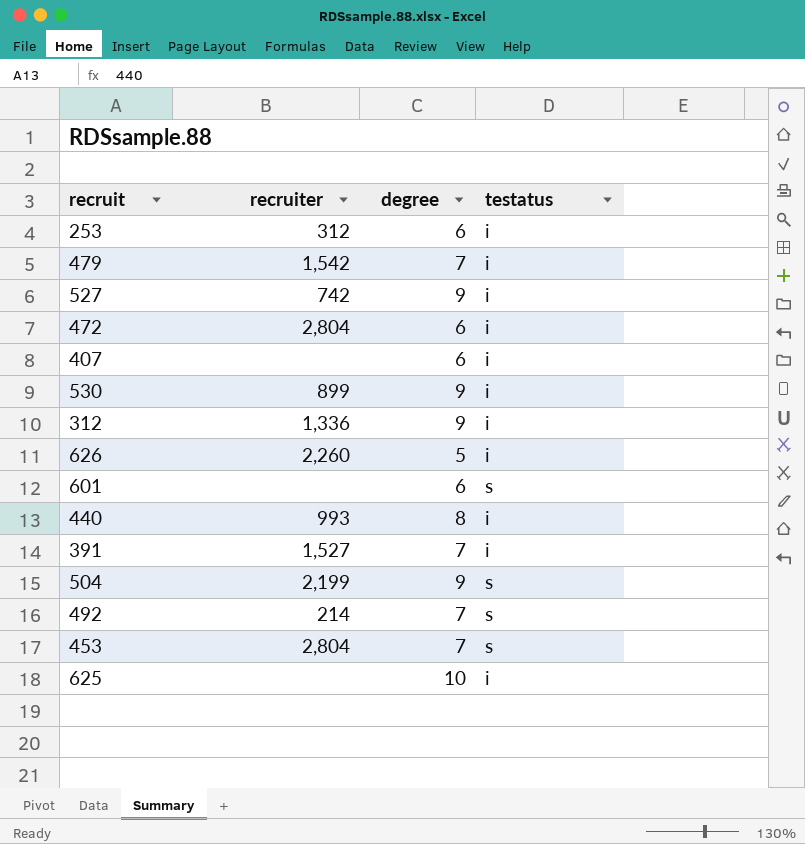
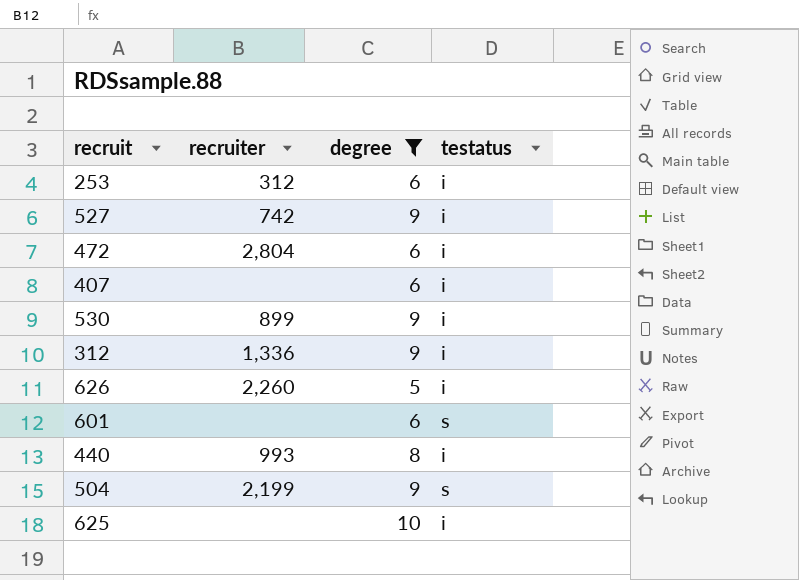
filter: none -> degree != 7

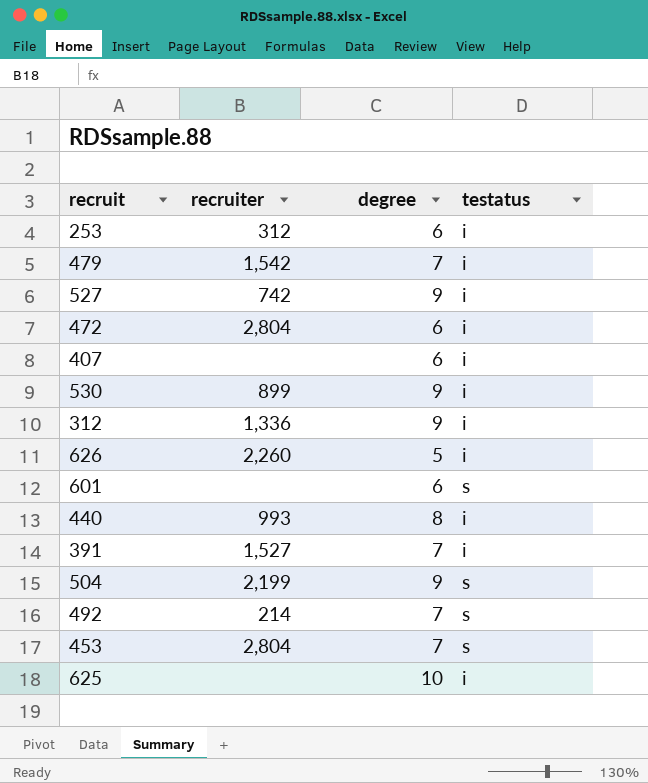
filter: degree != 7 -> none

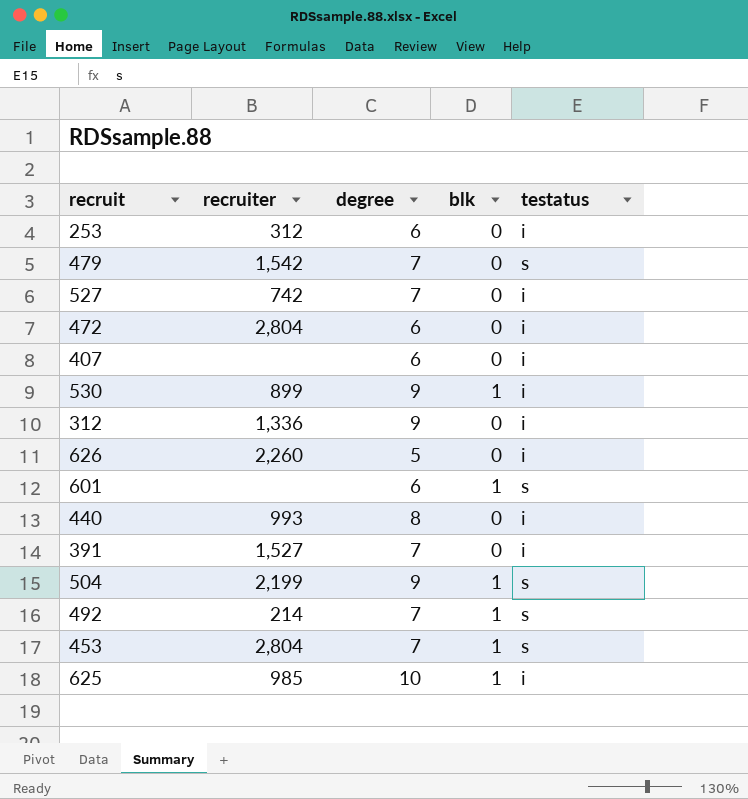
column blk | position: none -> 4
479 | testatus: i -> s
527 | degree: 9 -> 7
625 | recruiter: none -> 985

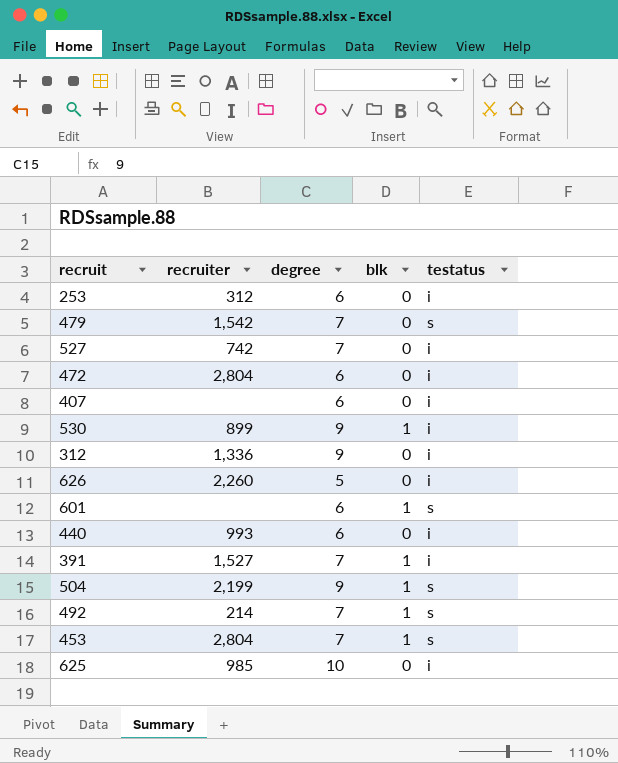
440 | degree: 8 -> 6
391 | blk: 0 -> 1
625 | blk: 1 -> 0

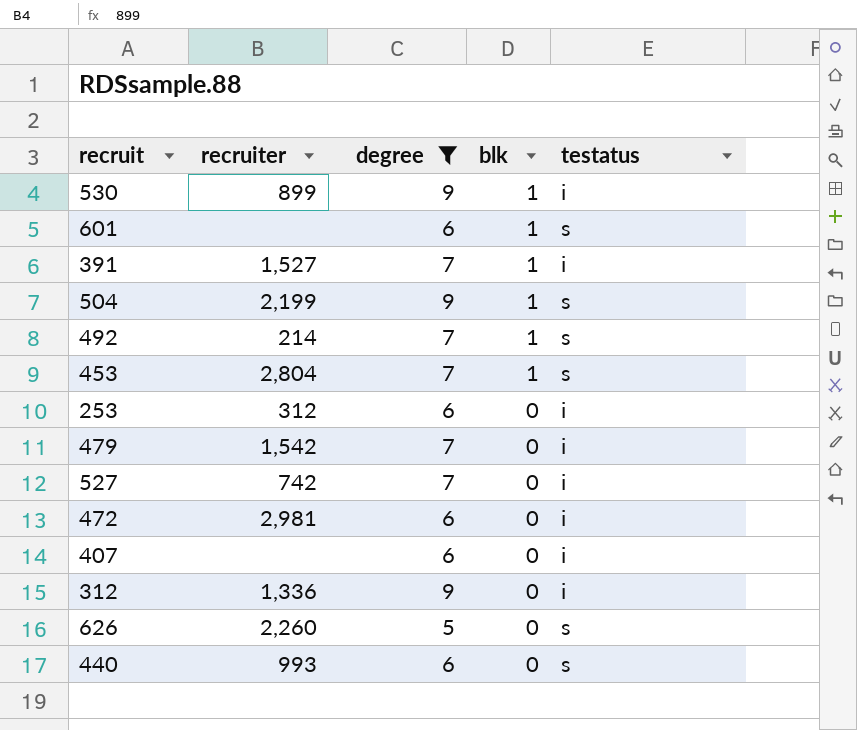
filter: none -> degree != 10
row order: none -> blk descending
479 | testatus: s -> i
472 | recruiter: 2,804 -> 2,981
626 | testatus: i -> s
440 | testatus: i -> s

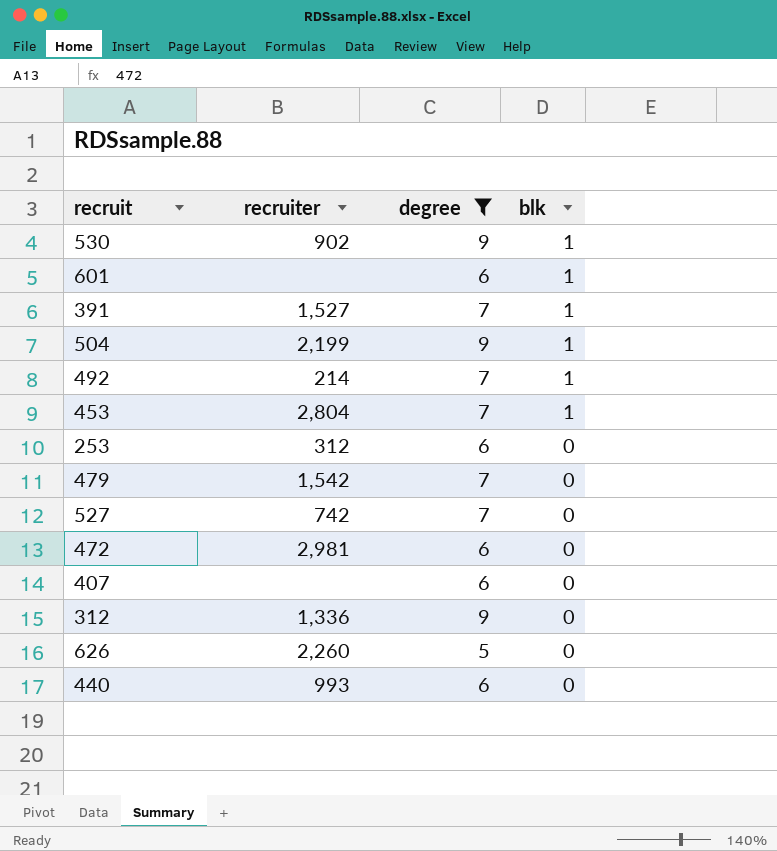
column testatus | position: 5 -> none
530 | recruiter: 899 -> 902

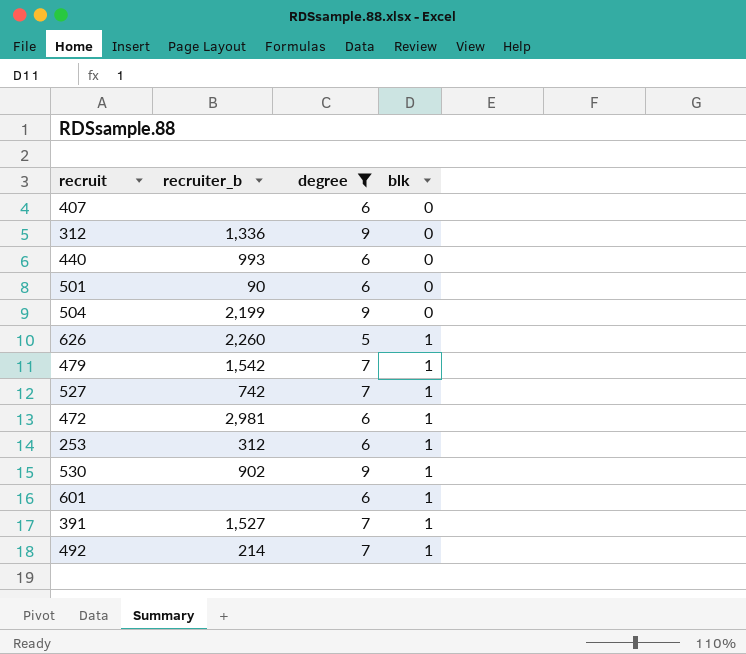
row order: blk descending -> blk ascending
column name: recruiter -> recruiter_b
row 453: 2,804 | 7 | 1 -> none
row 501: none -> 90 | 6 | 0
504 | blk: 1 -> 0
626 | blk: 0 -> 1
479 | blk: 0 -> 1
527 | blk: 0 -> 1
472 | blk: 0 -> 1
253 | blk: 0 -> 1

